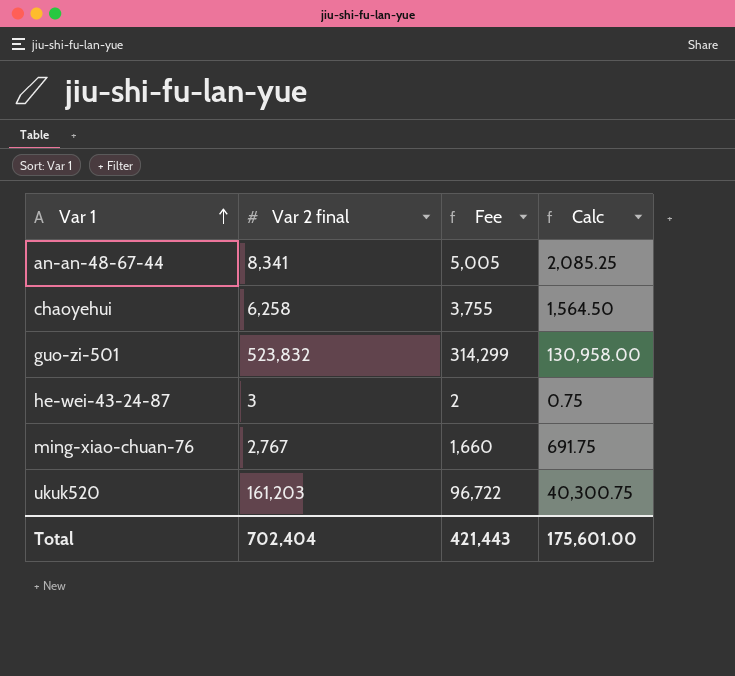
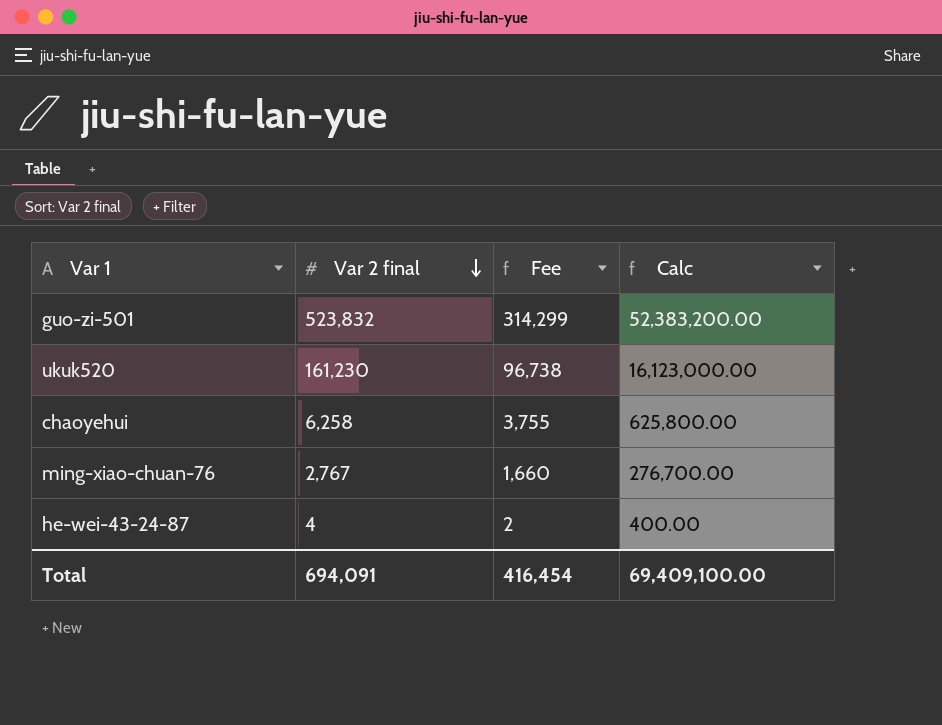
row order: Var 1 ascending -> Var 2 final descending
column Calc | formula: [Var 2 final] * 0.25 -> [Var 2 final] * 100
row an-an-48-67-44: 8,341 | 5,005 | 2,085.25 -> none
ukuk520 | Var 2 final: 161,203 -> 161,230
ukuk520 | Fee: 96,722 -> 96,738
he-wei-43-24-87 | Var 2 final: 3 -> 4
Total | Var 2 final: 702,404 -> 694,091
Total | Fee: 421,443 -> 416,454
Total | Calc: 175,601.00 -> 69,409,100.00

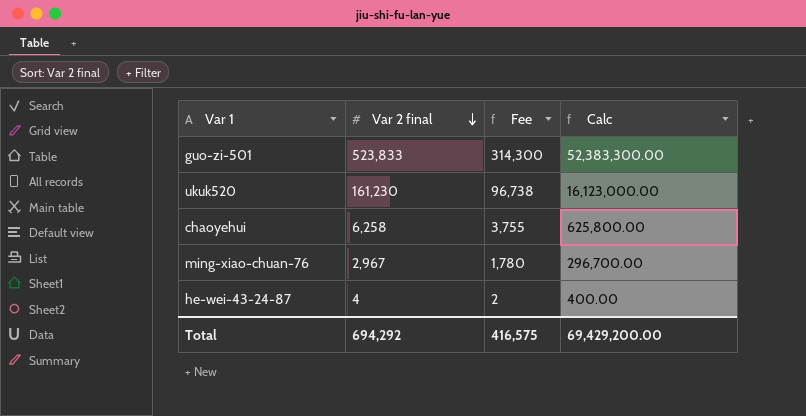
guo-zi-501 | Var 2 final: 523,832 -> 523,833
guo-zi-501 | Fee: 314,299 -> 314,300
guo-zi-501 | Calc: 52,383,200.00 -> 52,383,300.00
ming-xiao-chuan-76 | Var 2 final: 2,767 -> 2,967
ming-xiao-chuan-76 | Fee: 1,660 -> 1,780
ming-xiao-chuan-76 | Calc: 276,700.00 -> 296,700.00
Total | Var 2 final: 694,091 -> 694,292
Total | Fee: 416,454 -> 416,575
Total | Calc: 69,409,100.00 -> 69,429,200.00

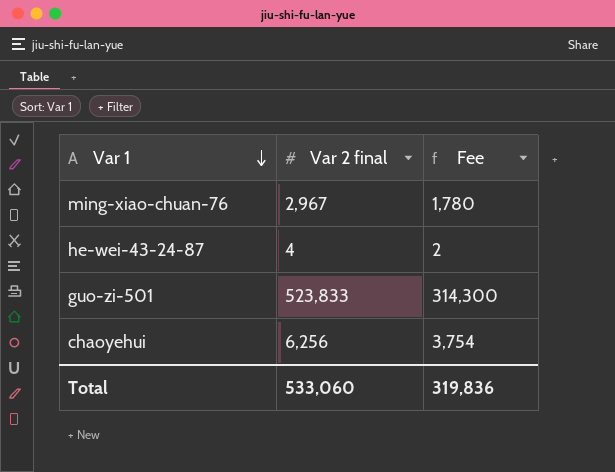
row order: Var 2 final descending -> Var 1 descending
column Calc | formula: [Var 2 final] * 100 -> none
row ukuk520: 161,230 | 96,738 | 16,123,000.00 -> none
chaoyehui | Var 2 final: 6,258 -> 6,256
chaoyehui | Fee: 3,755 -> 3,754
Total | Var 2 final: 694,292 -> 533,060
Total | Fee: 416,575 -> 319,836

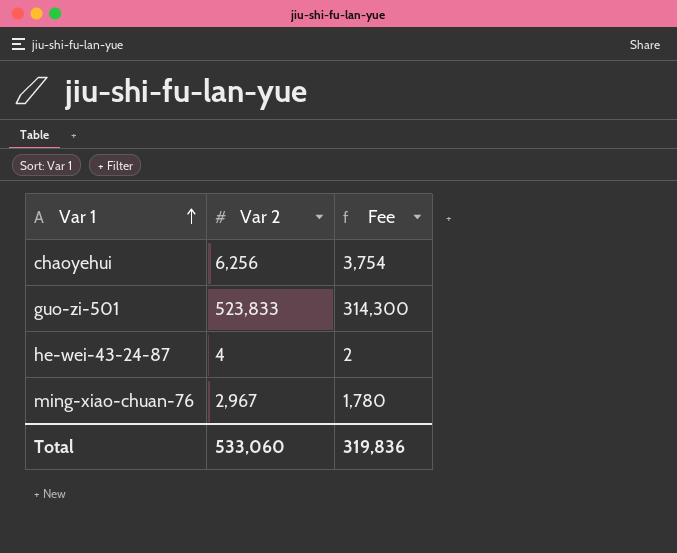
row order: Var 1 descending -> Var 1 ascending
column name: Var 2 final -> Var 2

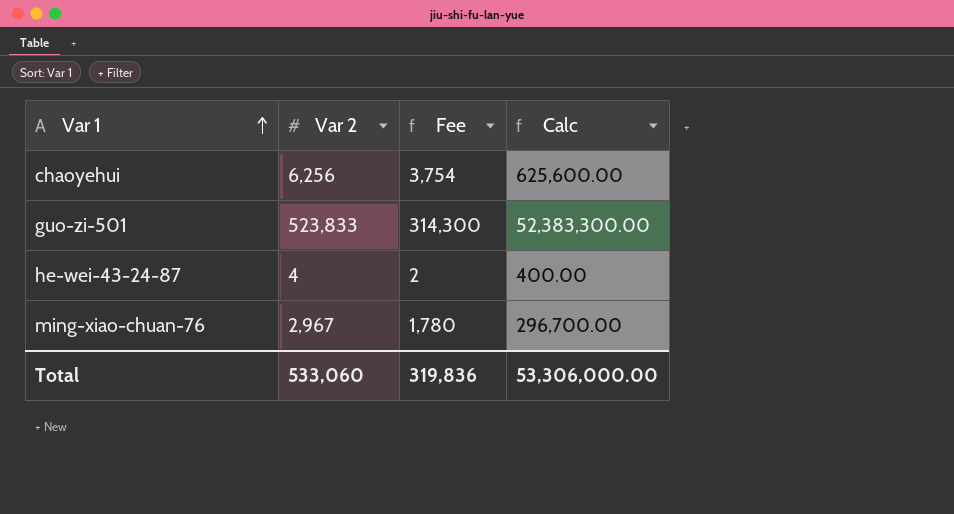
column Calc | formula: none -> [Var 2] * 100

